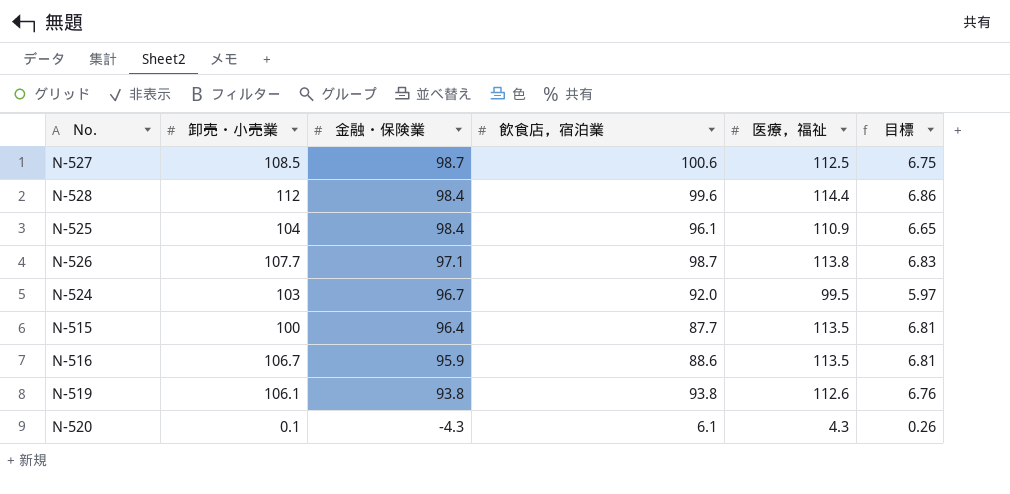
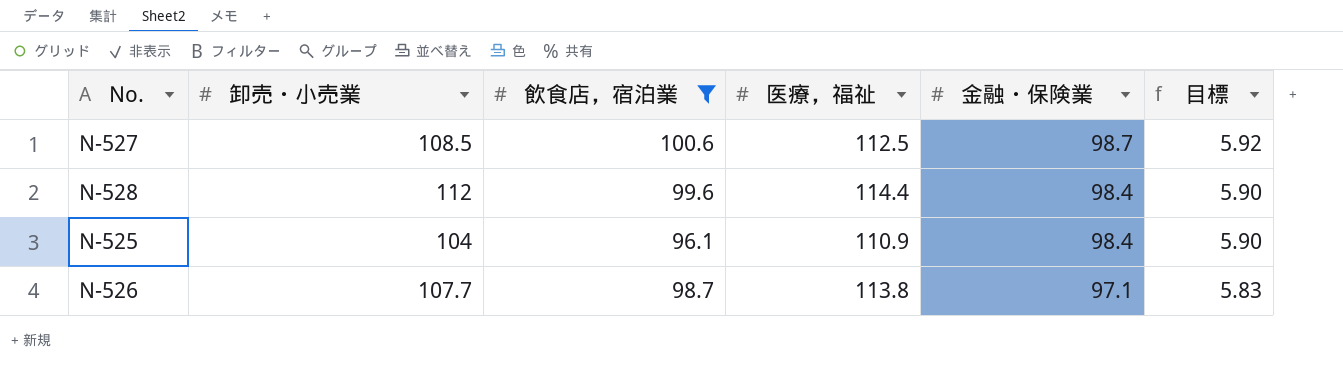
filter: none -> 飲食店，宿泊業 >= 96.1
column 金融・保険業 | position: 3 -> 5
column 目標 | formula: [医療，福祉] * 0.06 -> [金融・保険業] * 0.06

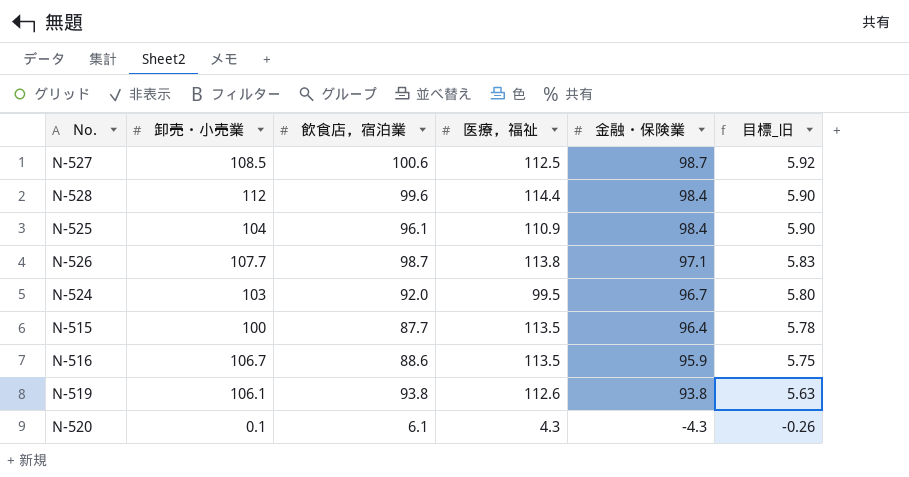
filter: 飲食店，宿泊業 >= 96.1 -> none
column name: 目標 -> 目標_旧

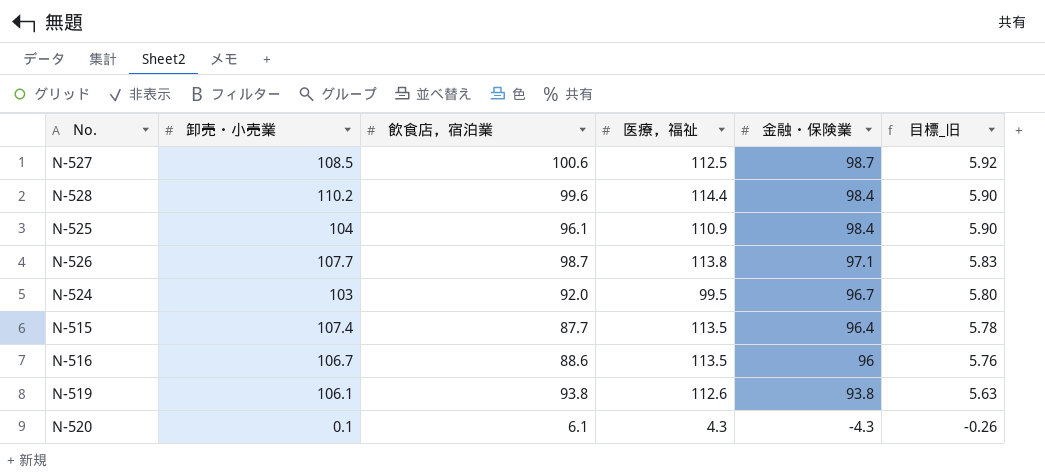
N-528 | 卸売・小売業: 112 -> 110.2
N-515 | 卸売・小売業: 100 -> 107.4
N-516 | 金融・保険業: 95.9 -> 96
N-516 | 目標_旧: 5.75 -> 5.76

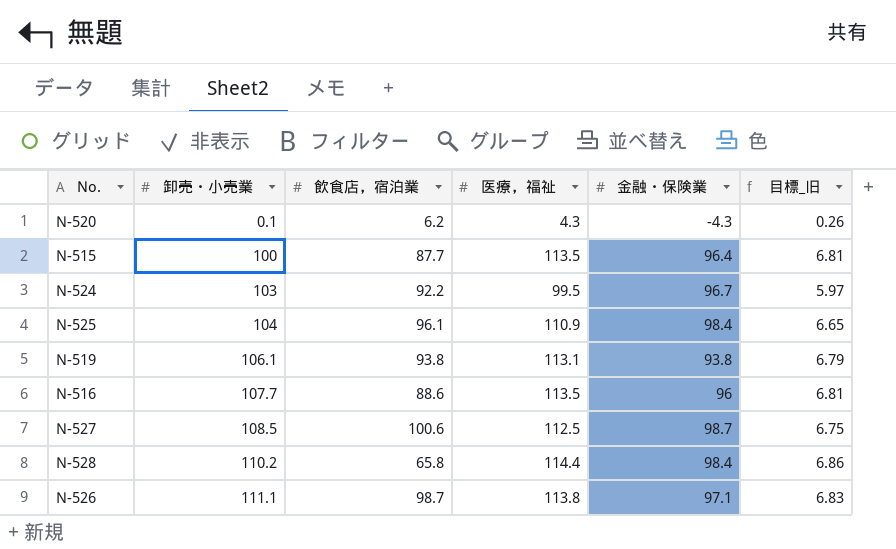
row order: 金融・保険業 descending -> 卸売・小売業 ascending
column 目標_旧 | formula: [金融・保険業] * 0.06 -> [医療，福祉] * 0.06
N-520 | 飲食店，宿泊業: 6.1 -> 6.2
N-515 | 卸売・小売業: 107.4 -> 100
N-524 | 飲食店，宿泊業: 92.0 -> 92.2
N-519 | 医療，福祉: 112.6 -> 113.1
N-516 | 卸売・小売業: 106.7 -> 107.7
N-528 | 飲食店，宿泊業: 99.6 -> 65.8
N-526 | 卸売・小売業: 107.7 -> 111.1

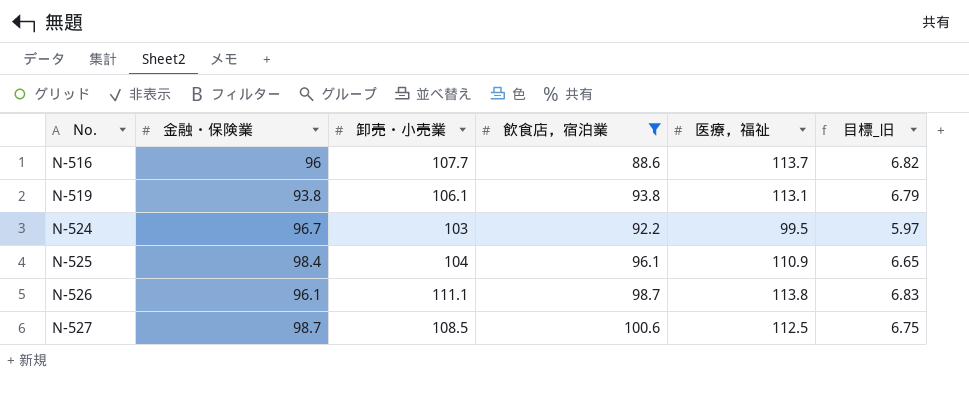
filter: none -> 飲食店，宿泊業 >= 88.6
row order: 卸売・小売業 ascending -> No. ascending
column 金融・保険業 | position: 5 -> 2
N-516 | 医療，福祉: 113.5 -> 113.7
N-516 | 目標_旧: 6.81 -> 6.82
N-526 | 金融・保険業: 97.1 -> 96.1

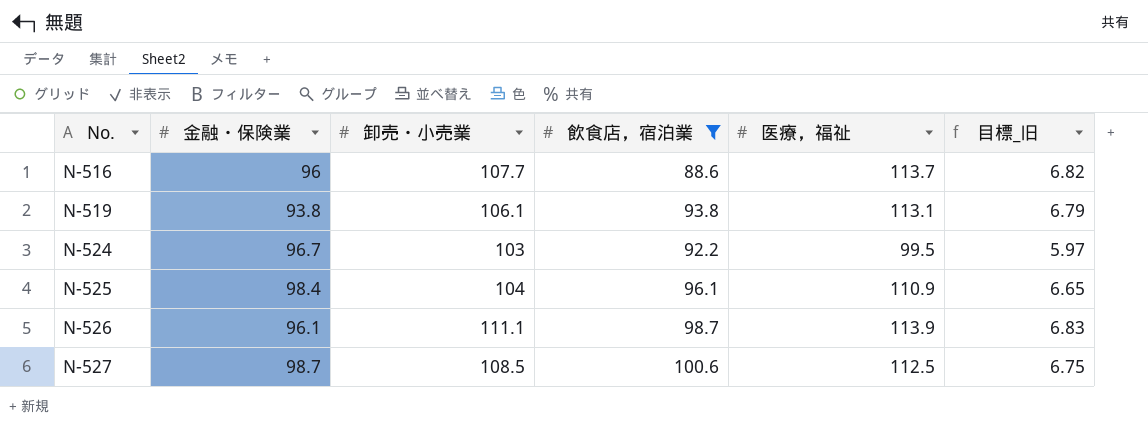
N-526 | 医療，福祉: 113.8 -> 113.9

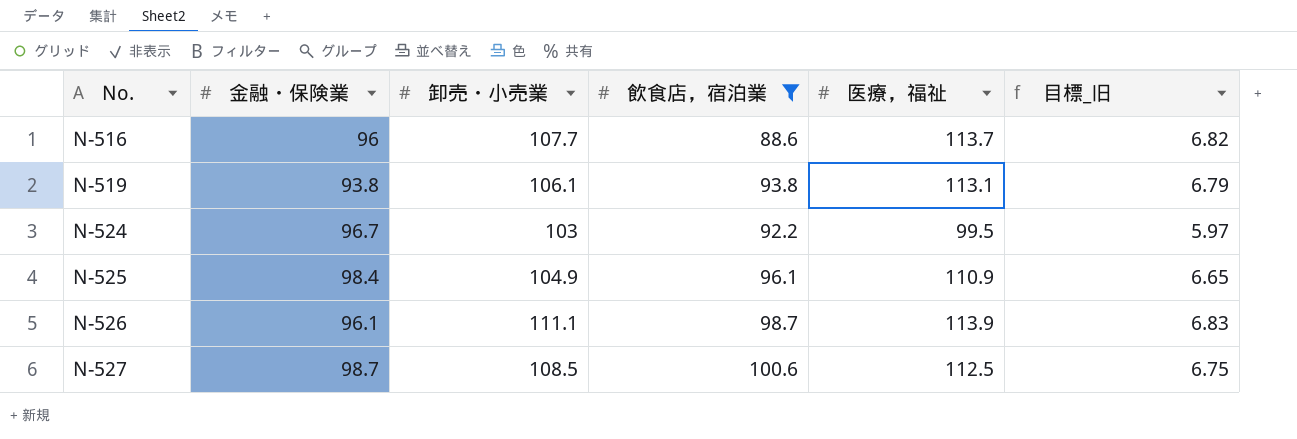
N-525 | 卸売・小売業: 104 -> 104.9

